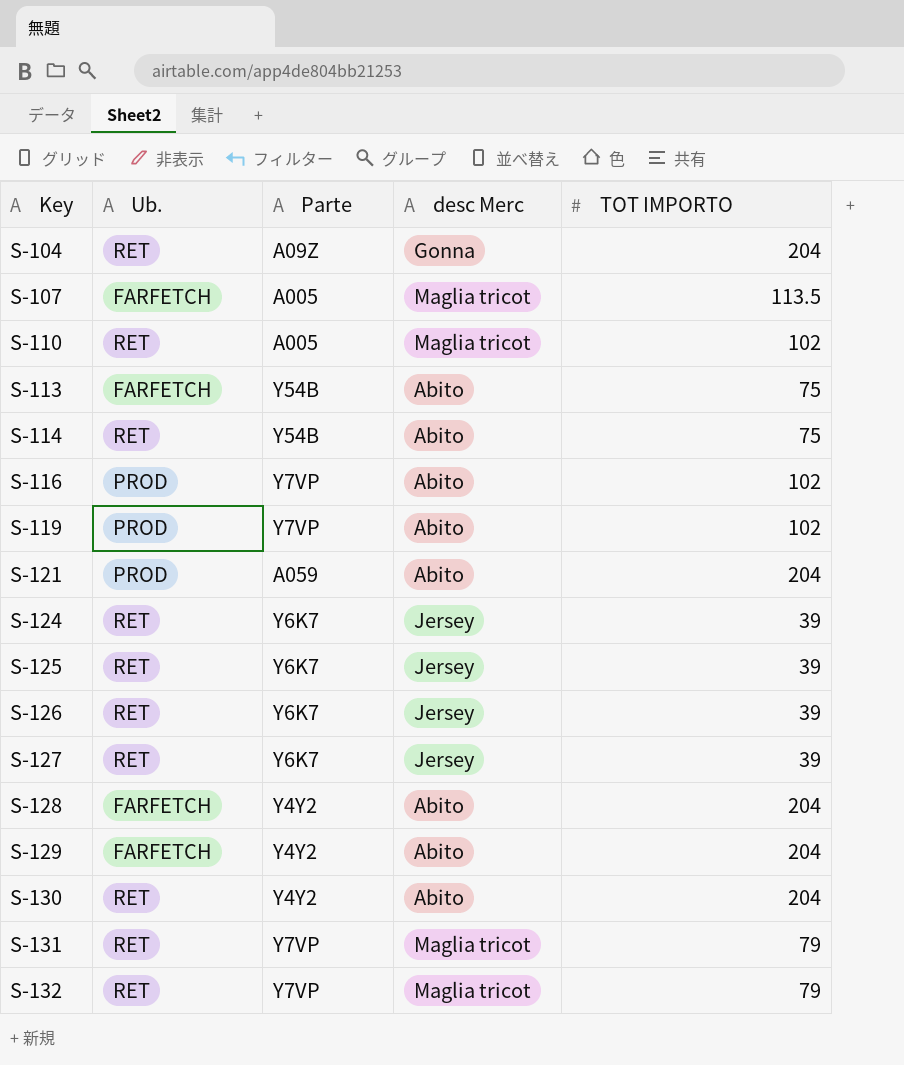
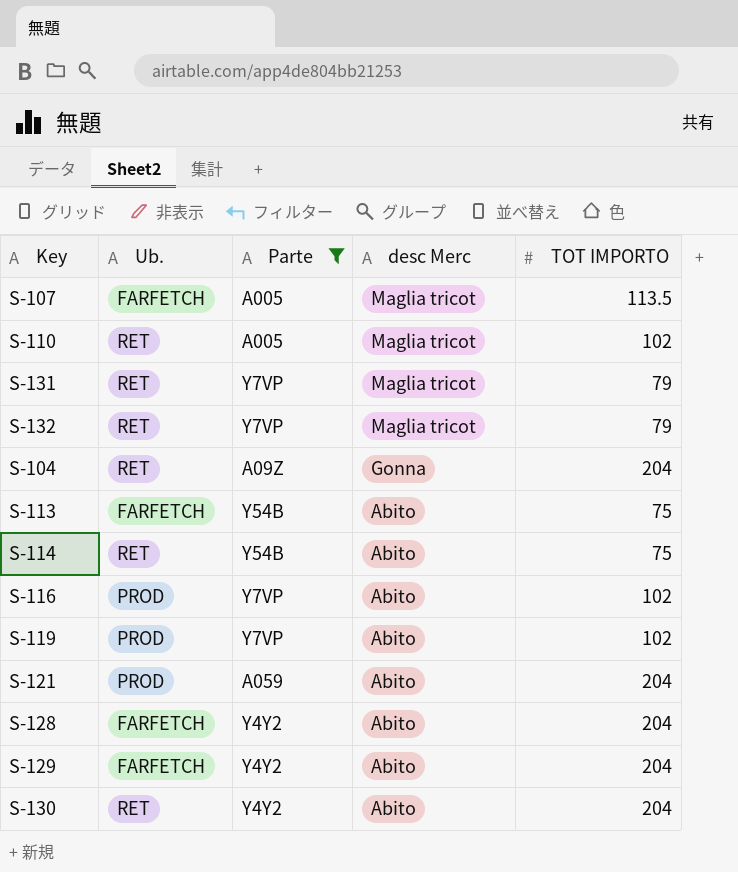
filter: none -> Parte != Y6K7
row order: Key ascending -> desc Merc descending

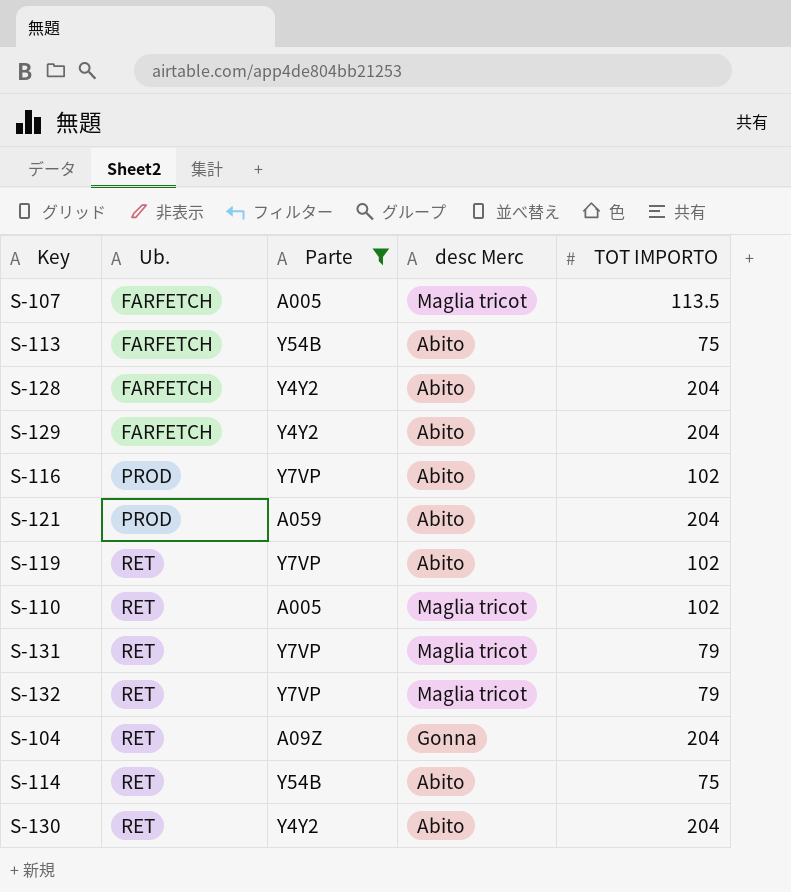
row order: desc Merc descending -> Ub. ascending
S-119 | Ub.: PROD -> RET

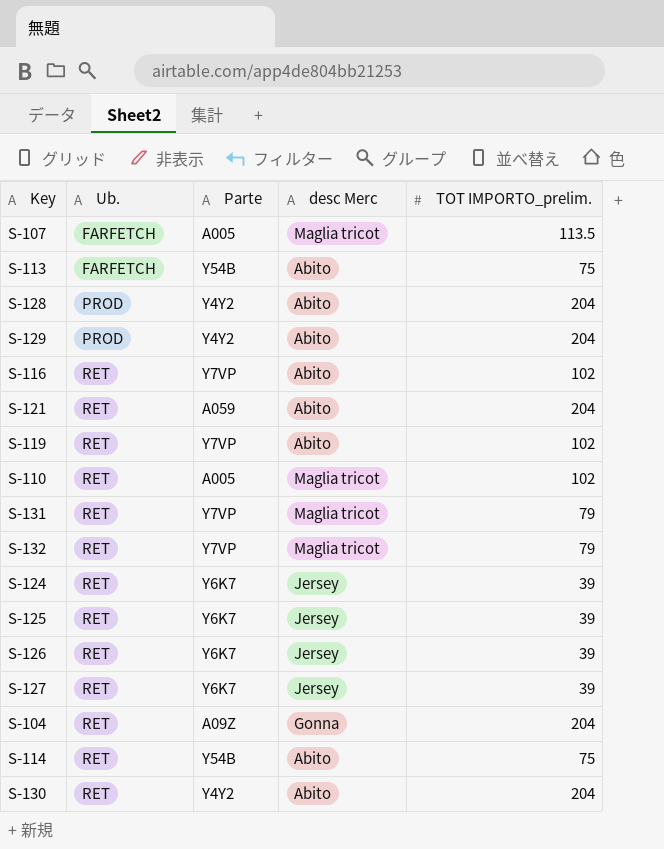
filter: Parte != Y6K7 -> none
column name: TOT IMPORTO -> TOT IMPORTO_prelim.
S-128 | Ub.: FARFETCH -> PROD
S-129 | Ub.: FARFETCH -> PROD
S-116 | Ub.: PROD -> RET
S-121 | Ub.: PROD -> RET

